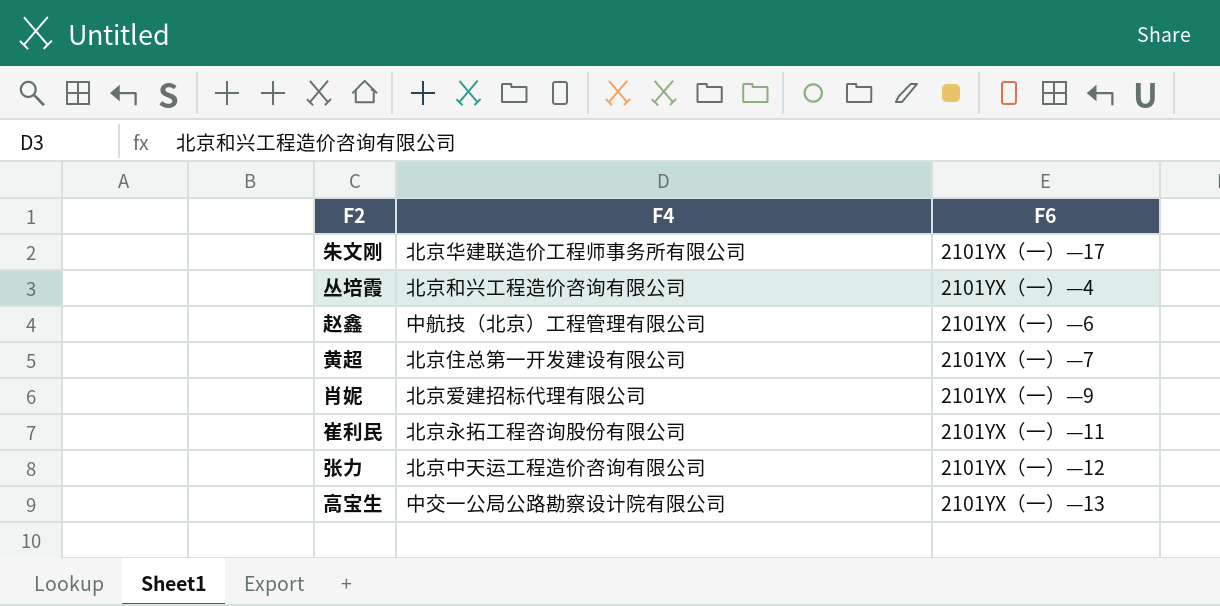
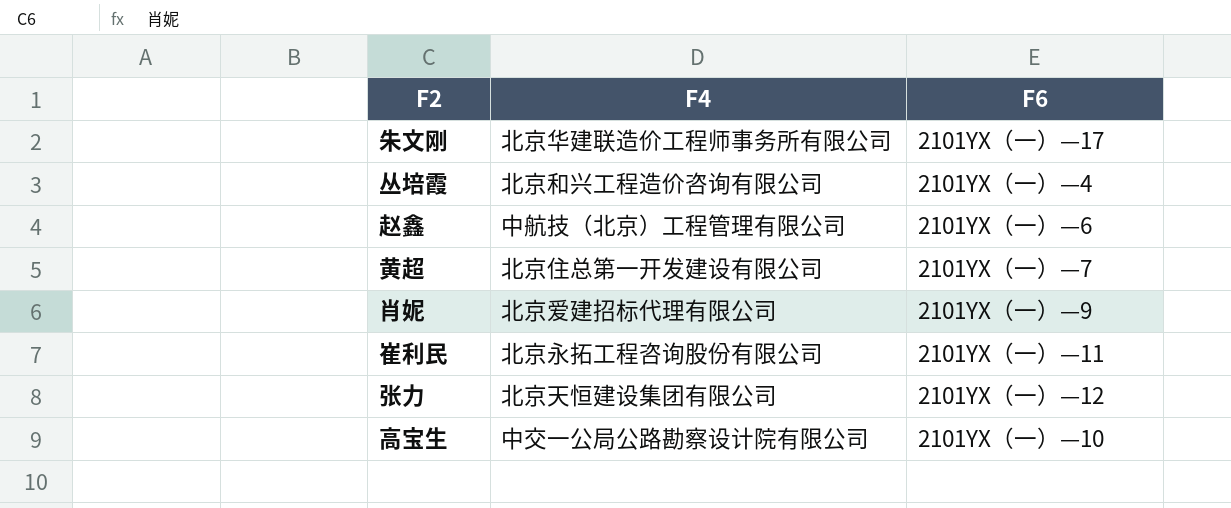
张力 | F4: 北京中天运工程造价咨询有限公司 -> 北京天恒建设集团有限公司
高宝生 | F6: 2101YX（一）—13 -> 2101YX（一）—10

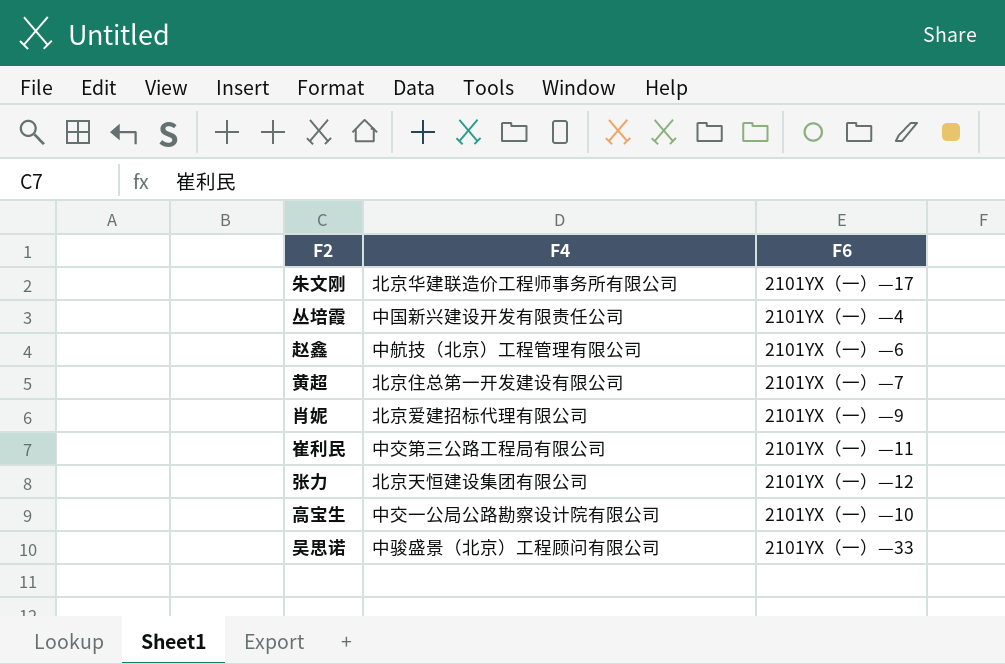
丛培霞 | F4: 北京和兴工程造价咨询有限公司 -> 中国新兴建设开发有限责任公司
崔利民 | F4: 北京永拓工程咨询股份有限公司 -> 中交第三公路工程局有限公司
row 吴思诺: none -> 中骏盛景（北京）工程顾问有限公司 | 2101YX（一）—33

